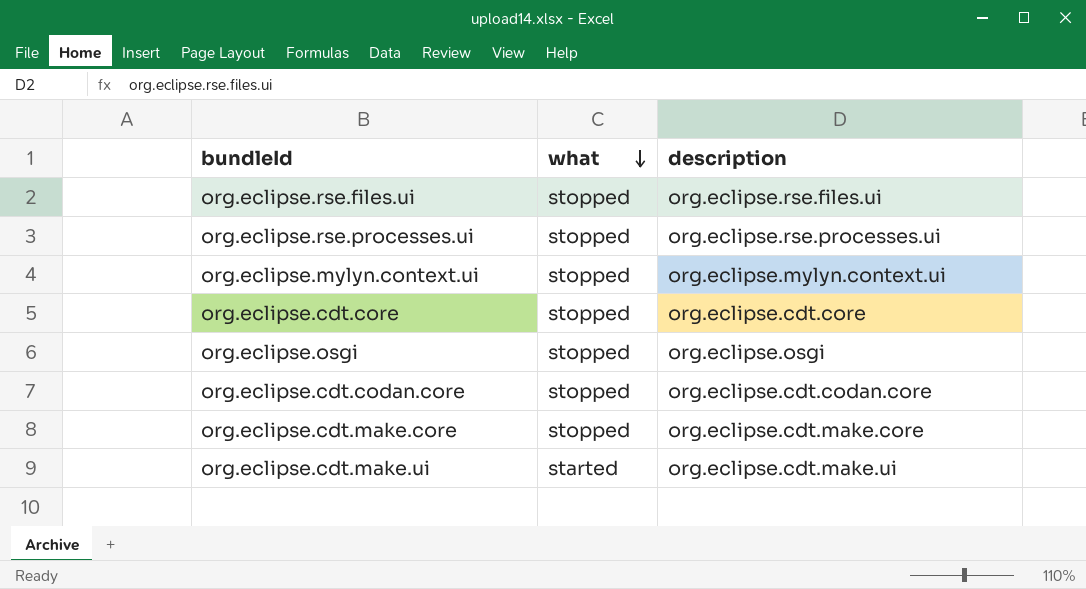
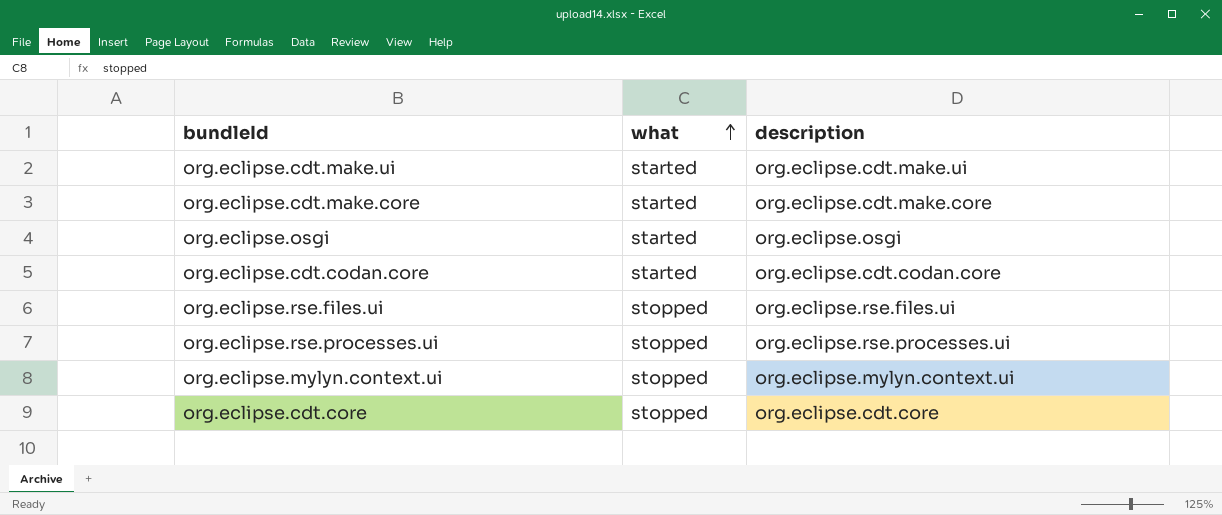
row order: what descending -> what ascending
org.eclipse.cdt.make.core | what: stopped -> started
org.eclipse.osgi | what: stopped -> started
org.eclipse.cdt.codan.core | what: stopped -> started

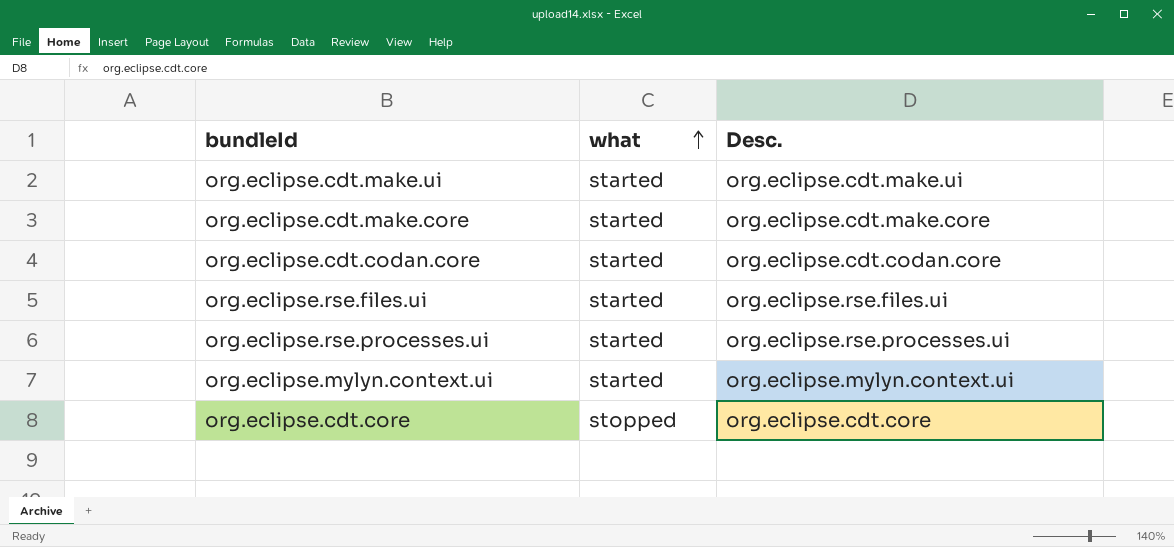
column name: description -> Desc.
row org.eclipse.osgi: started | org.eclipse.osgi -> none
org.eclipse.rse.files.ui | what: stopped -> started
org.eclipse.rse.processes.ui | what: stopped -> started
org.eclipse.mylyn.context.ui | what: stopped -> started

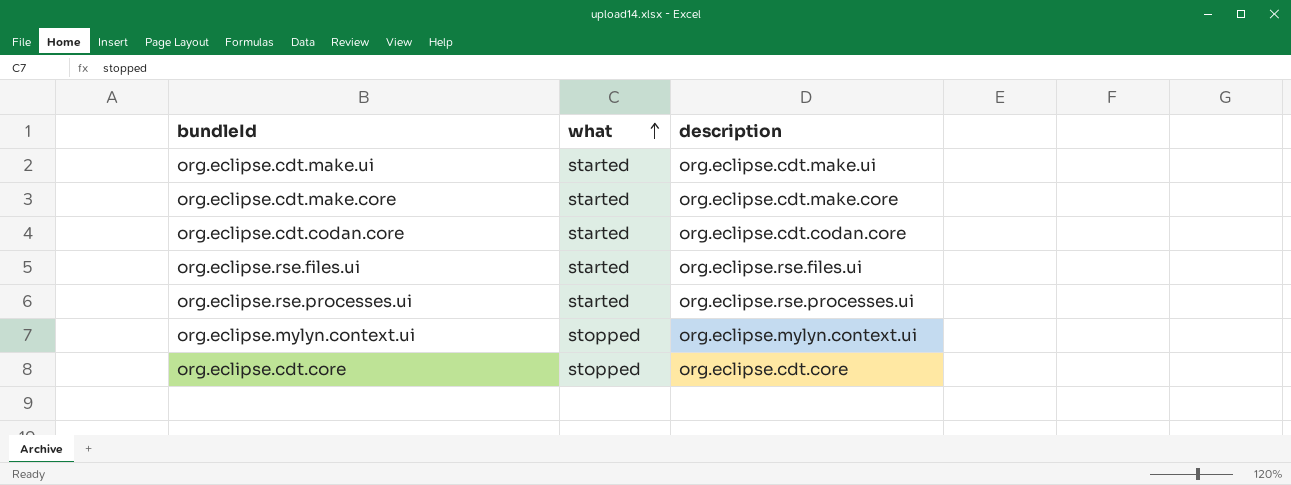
column name: Desc. -> description
org.eclipse.mylyn.context.ui | what: started -> stopped

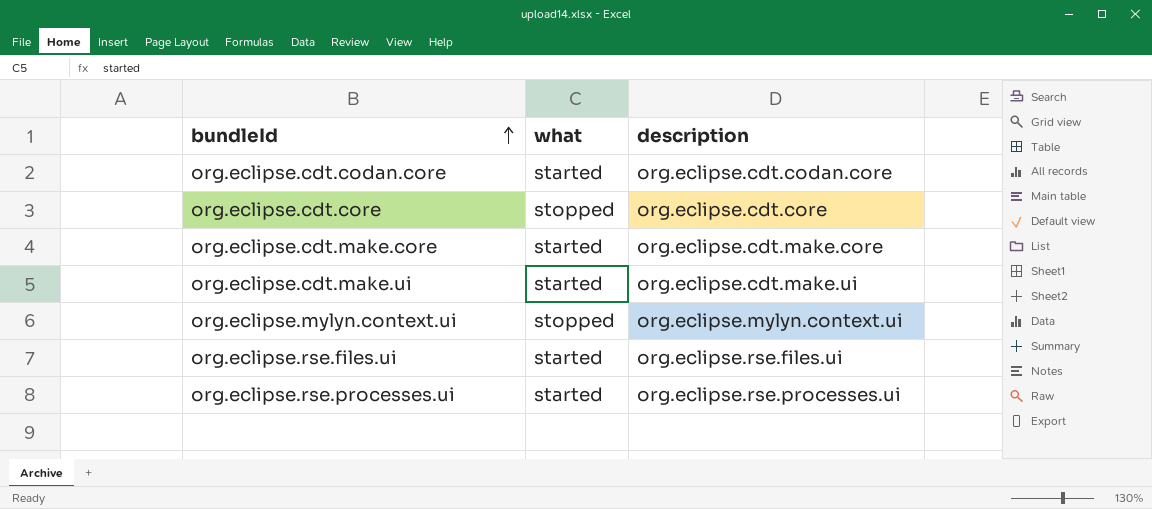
row order: what ascending -> bundleId ascending

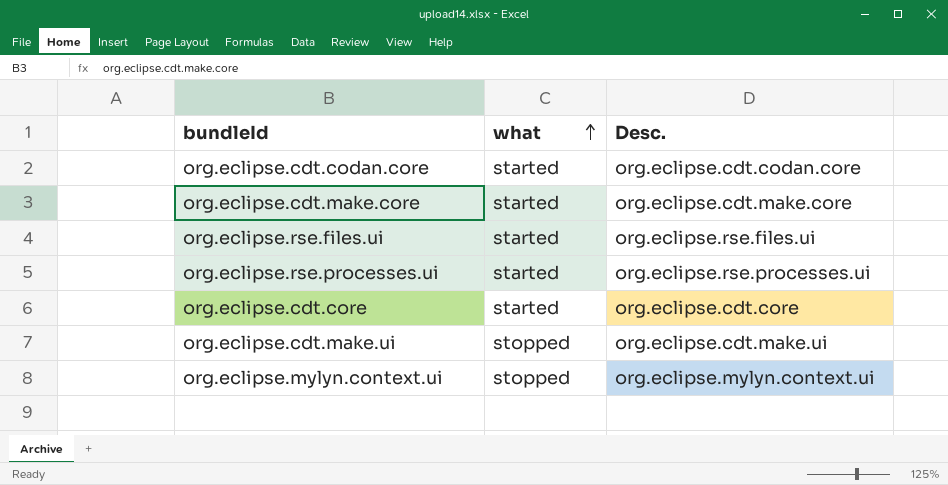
row order: bundleId ascending -> what ascending
column name: description -> Desc.
org.eclipse.cdt.core | what: stopped -> started
org.eclipse.cdt.make.ui | what: started -> stopped

